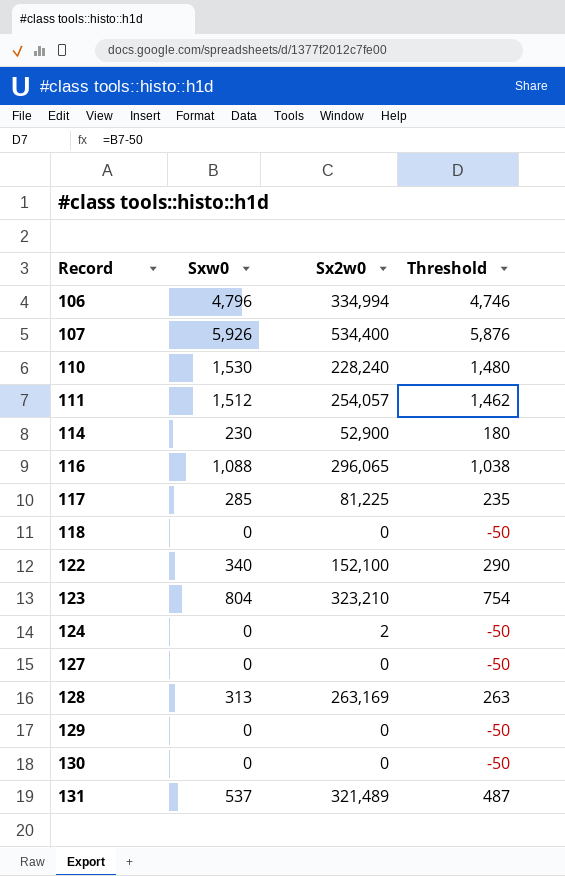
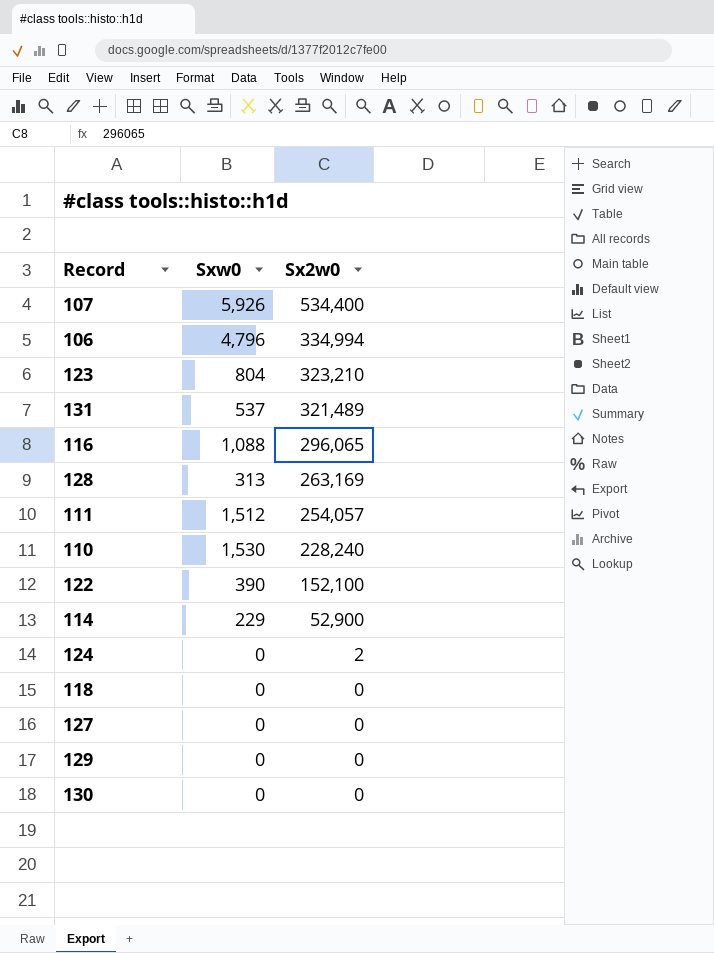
row order: Record ascending -> Sx2w0 descending
column Threshold | formula: [Sxw0] - 50 -> none
row 117: 285 | 81,225 | 235 -> none
122 | Sxw0: 340 -> 390
114 | Sxw0: 230 -> 229

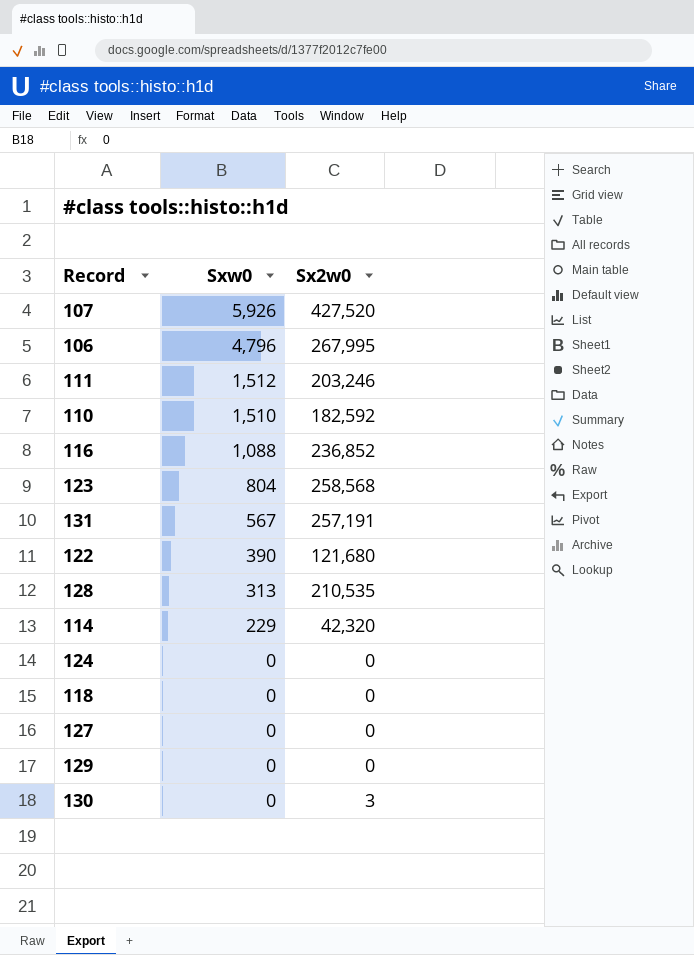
row order: Sx2w0 descending -> Sxw0 descending
107 | Sx2w0: 534,400 -> 427,520
106 | Sx2w0: 334,994 -> 267,995
111 | Sx2w0: 254,057 -> 203,246
110 | Sxw0: 1,530 -> 1,510
110 | Sx2w0: 228,240 -> 182,592
116 | Sx2w0: 296,065 -> 236,852
123 | Sx2w0: 323,210 -> 258,568
131 | Sxw0: 537 -> 567
131 | Sx2w0: 321,489 -> 257,191
122 | Sx2w0: 152,100 -> 121,680
128 | Sx2w0: 263,169 -> 210,535
114 | Sx2w0: 52,900 -> 42,320
124 | Sx2w0: 2 -> 0
130 | Sx2w0: 0 -> 3

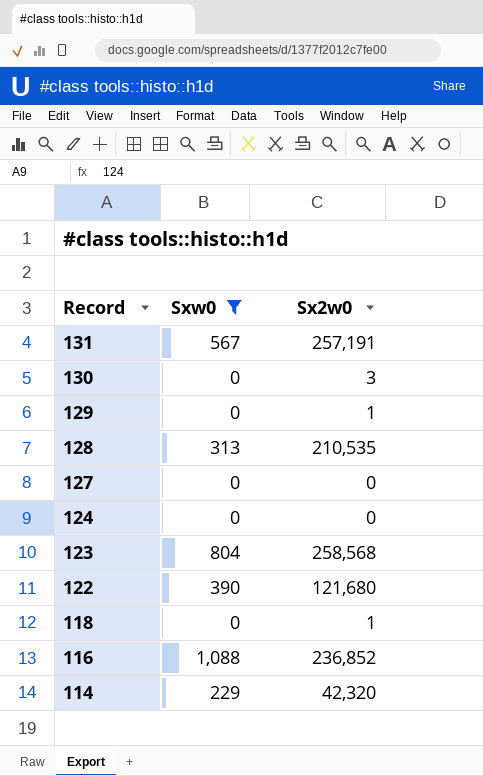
filter: none -> Sxw0 <= 1,088
row order: Sxw0 descending -> Record descending
129 | Sx2w0: 0 -> 1
118 | Sx2w0: 0 -> 1

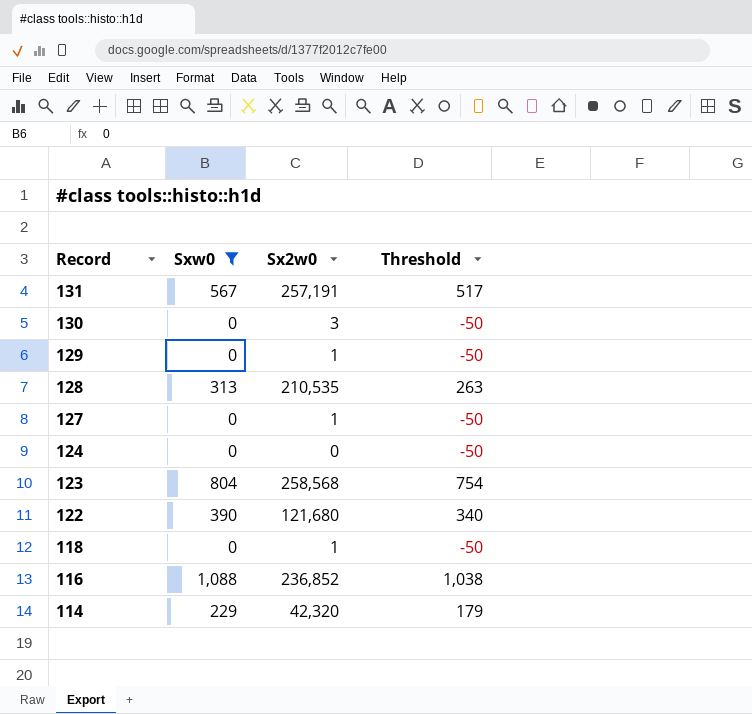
column Threshold | formula: none -> [Sxw0] - 50
127 | Sx2w0: 0 -> 1

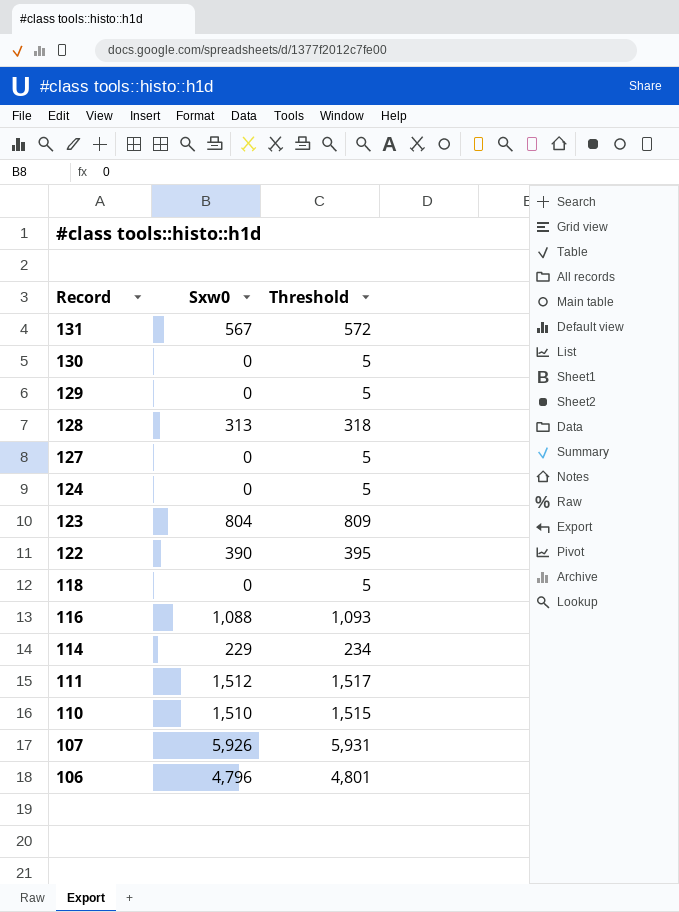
filter: Sxw0 <= 1,088 -> none
column Sx2w0 | position: 3 -> none
column Threshold | formula: [Sxw0] - 50 -> [Sxw0] + 5

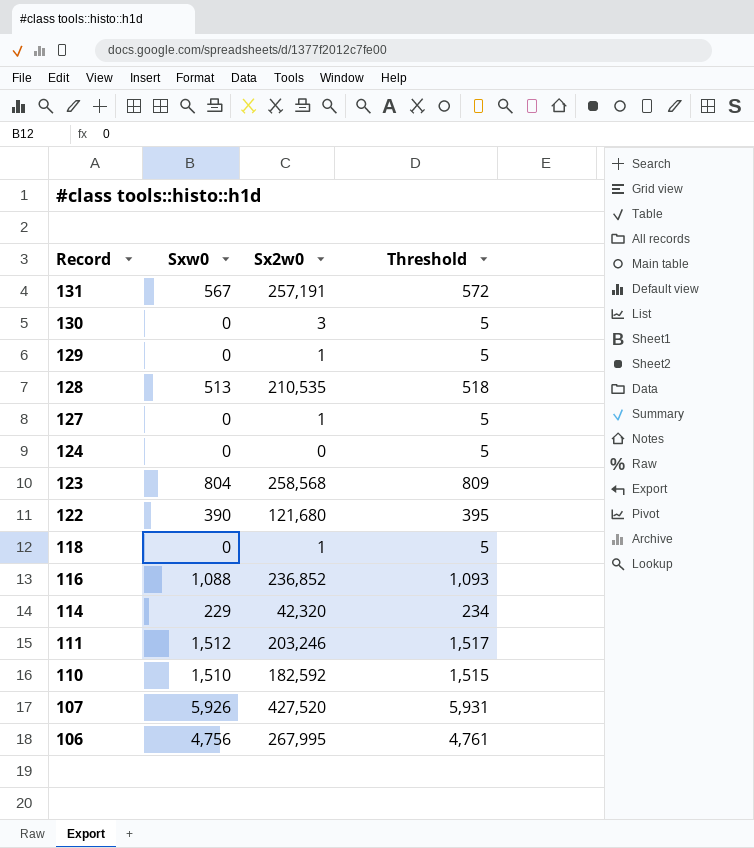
column Sx2w0 | position: none -> 3
128 | Sxw0: 313 -> 513
128 | Threshold: 318 -> 518
106 | Sxw0: 4,796 -> 4,756
106 | Threshold: 4,801 -> 4,761

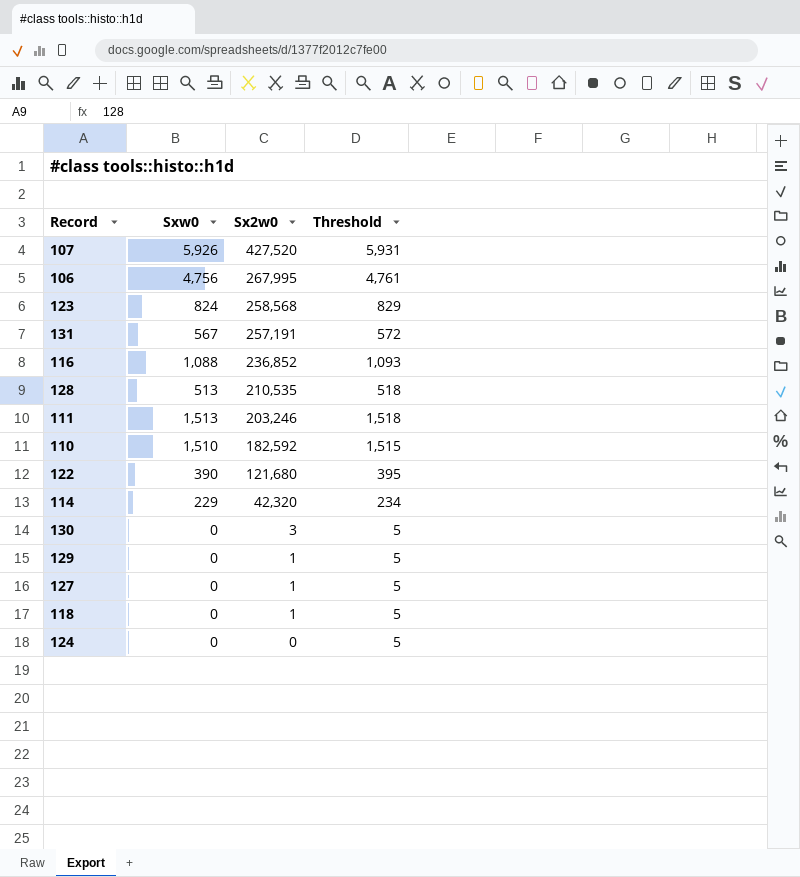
row order: Record descending -> Sx2w0 descending
123 | Sxw0: 804 -> 824
123 | Threshold: 809 -> 829
111 | Sxw0: 1,512 -> 1,513
111 | Threshold: 1,517 -> 1,518

